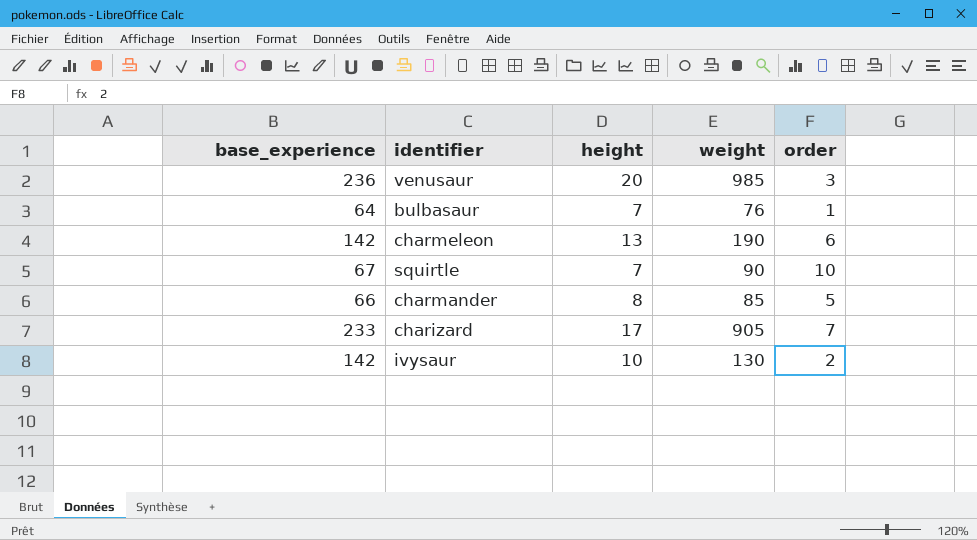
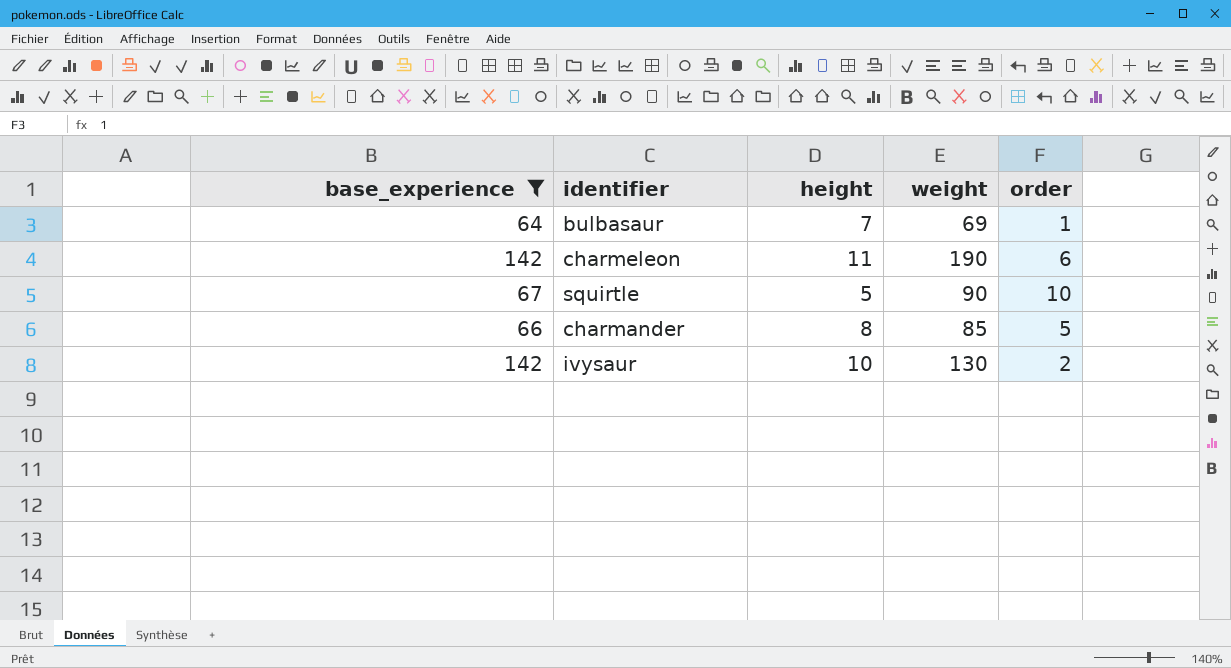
filter: none -> base_experience <= 142
bulbasaur | weight: 76 -> 69
charmeleon | height: 13 -> 11
squirtle | height: 7 -> 5

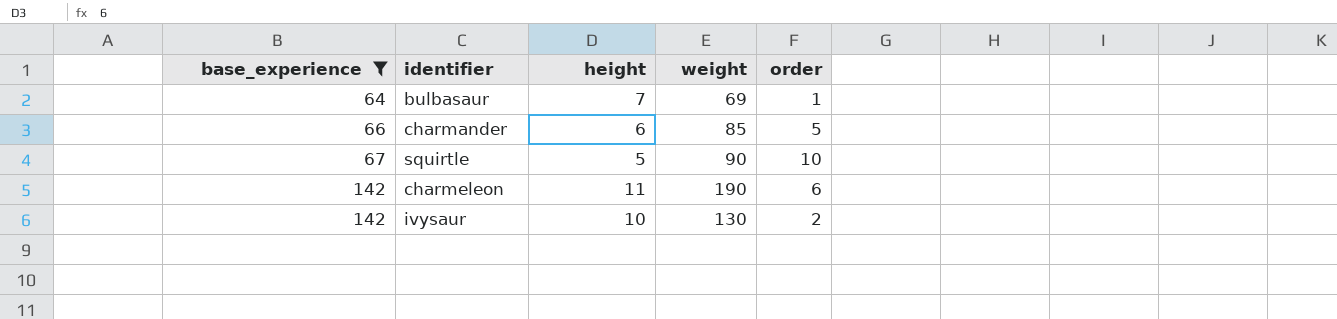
row order: none -> base_experience ascending
charmander | height: 8 -> 6

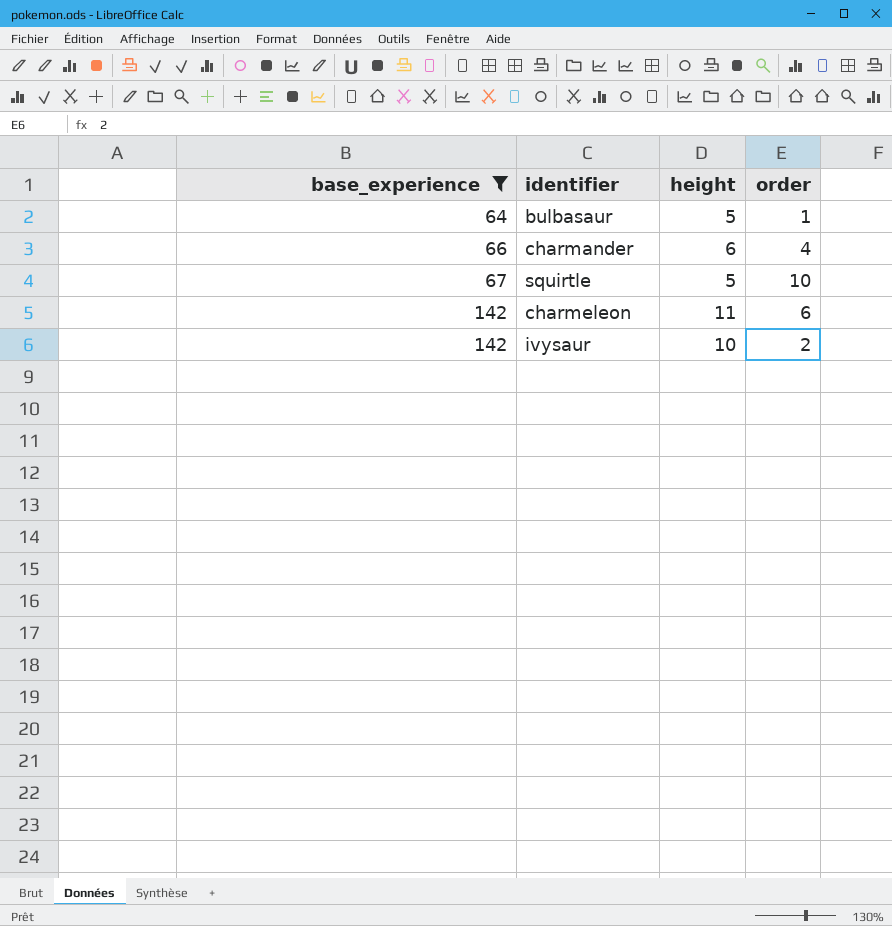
column weight | position: 4 -> none
bulbasaur | height: 7 -> 5
charmander | order: 5 -> 4

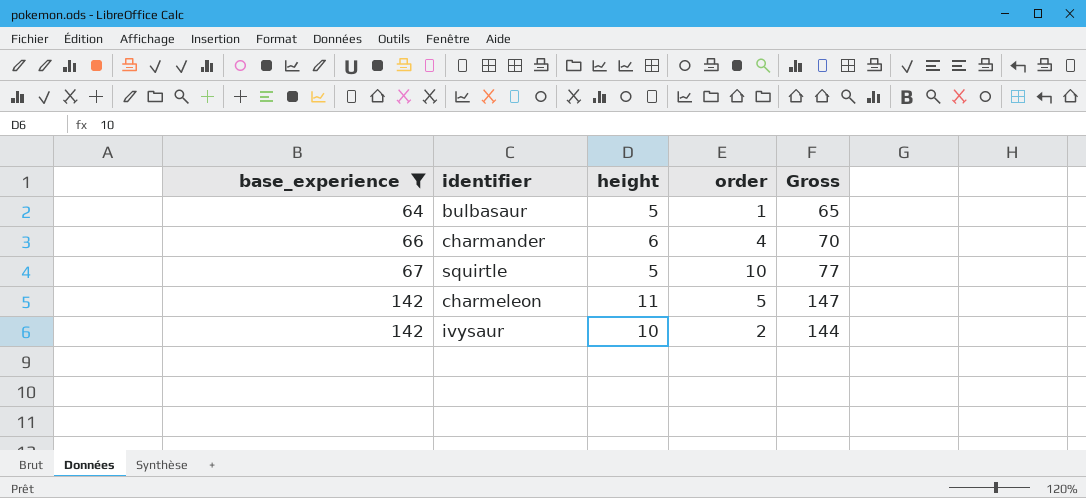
column Gross | formula: none -> [base_experience] + [order]
charmeleon | order: 6 -> 5

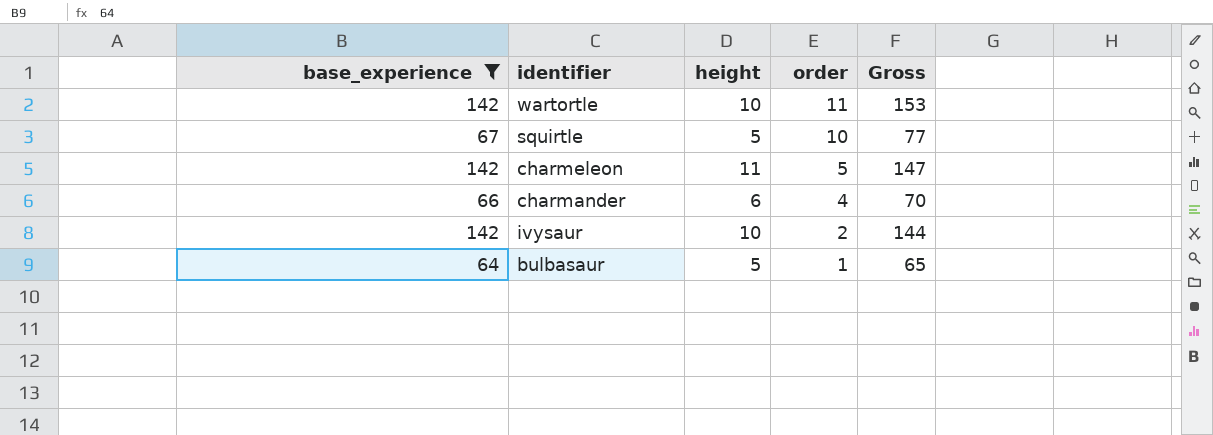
row order: base_experience ascending -> order descending
row wartortle: none -> 142 | 10 | 11 | 153

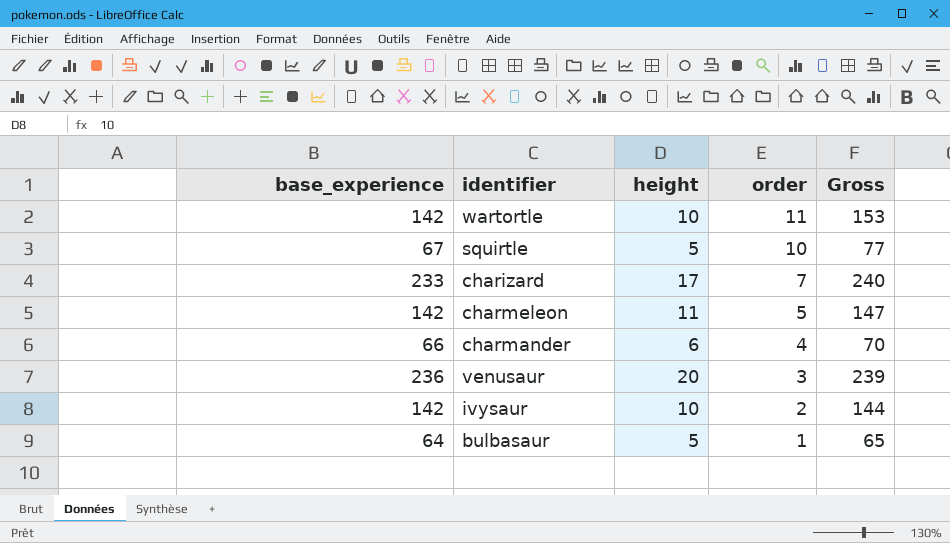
filter: base_experience <= 142 -> none

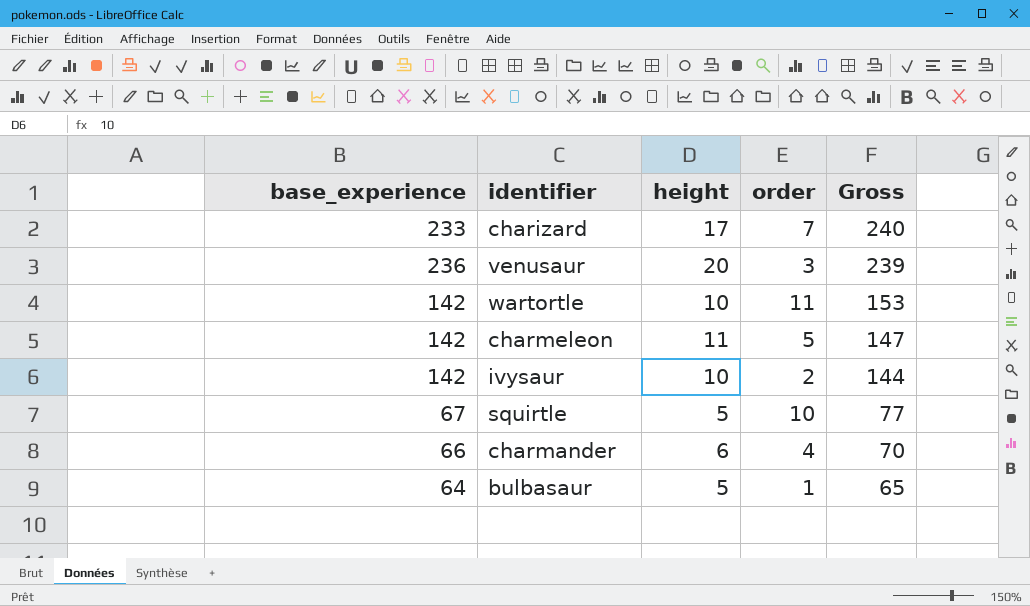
row order: order descending -> Gross descending

